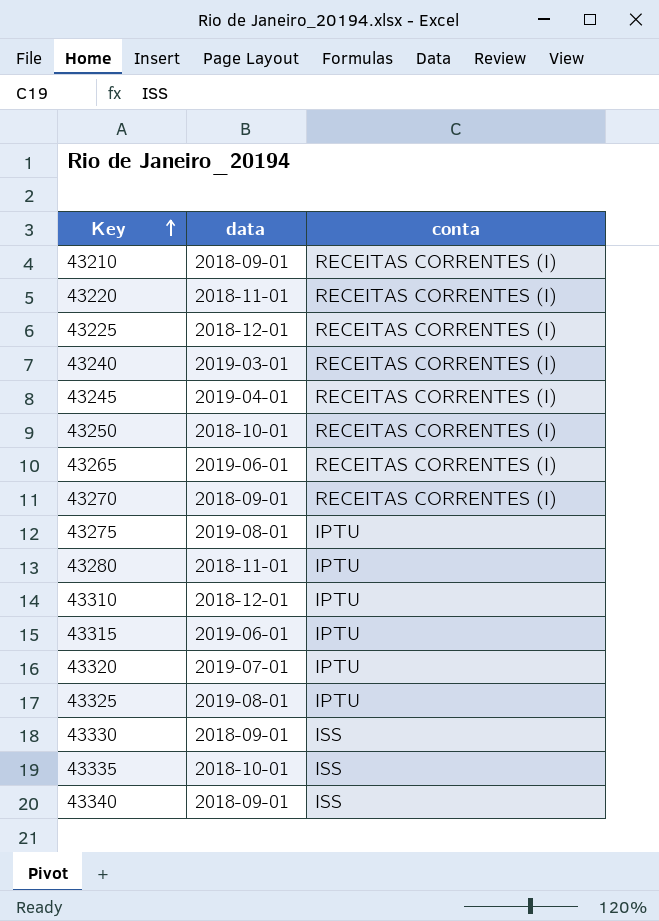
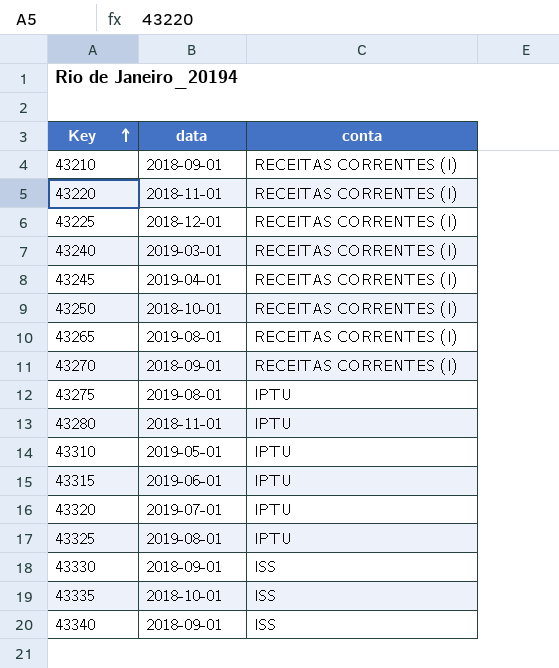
43265 | data: 2019-06-01 -> 2019-08-01
43310 | data: 2018-12-01 -> 2019-05-01

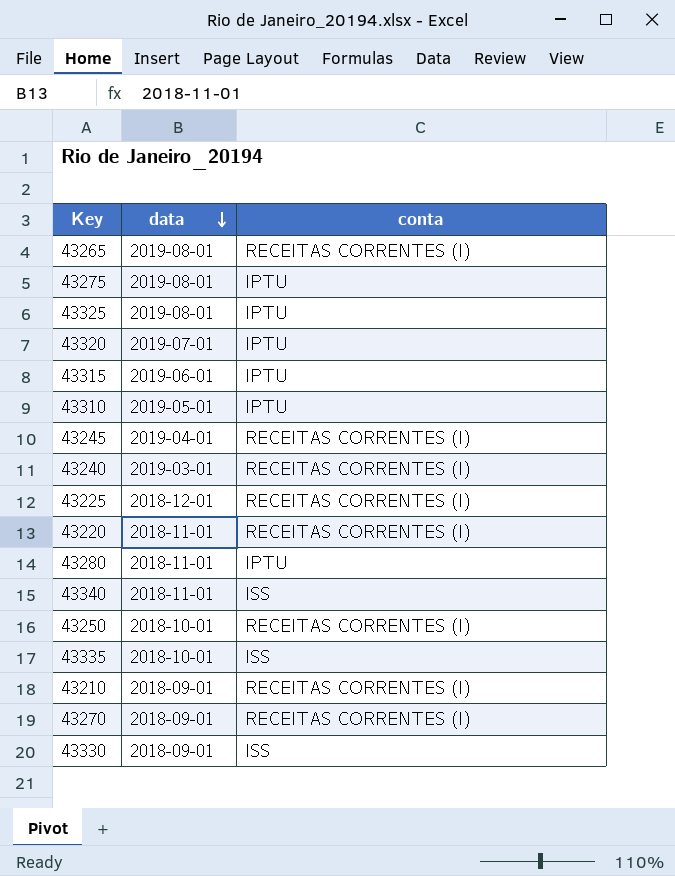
row order: Key ascending -> data descending
43340 | data: 2018-09-01 -> 2018-11-01

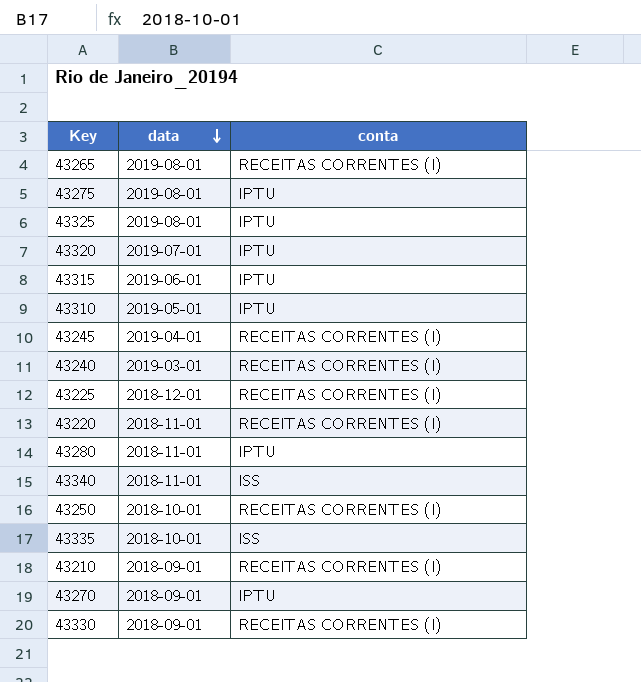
43270 | conta: RECEITAS CORRENTES (I) -> IPTU
43330 | conta: ISS -> RECEITAS CORRENTES (I)

